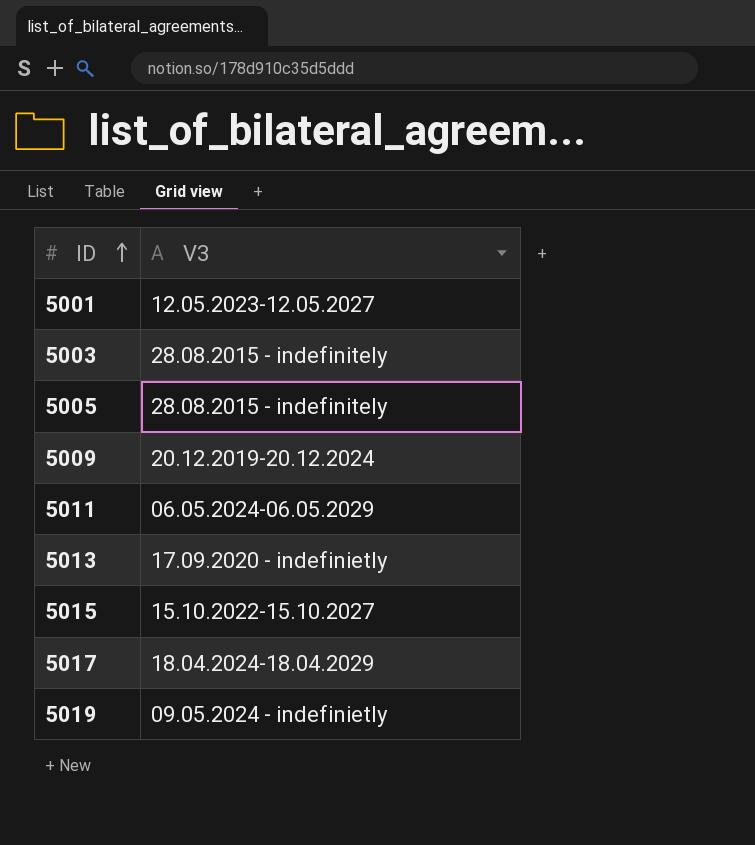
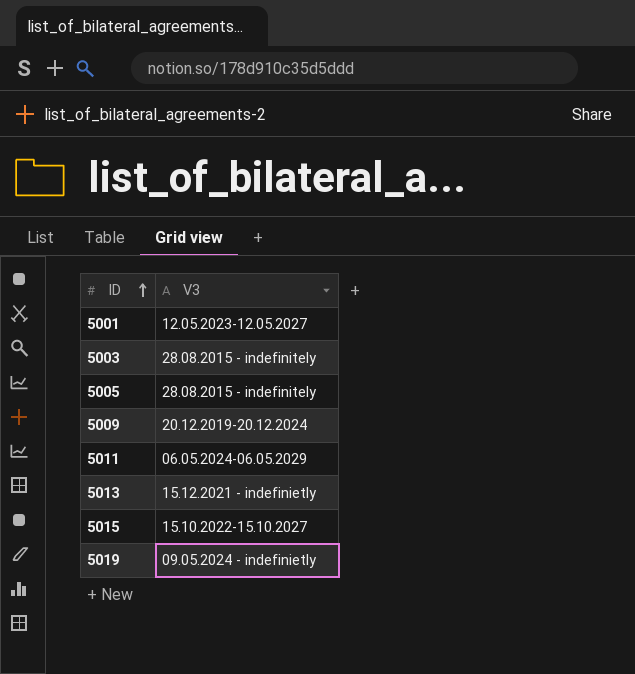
row 5017: 18.04.2024-18.04.2029 -> none
5013 | V3: 17.09.2020 - indefinietly -> 15.12.2021 - indefinietly

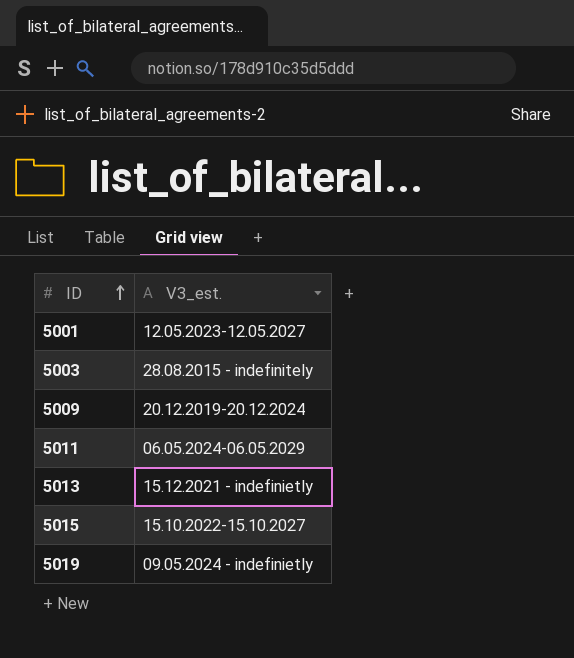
column name: V3 -> V3_est.
row 5005: 28.08.2015 - indefinitely -> none

